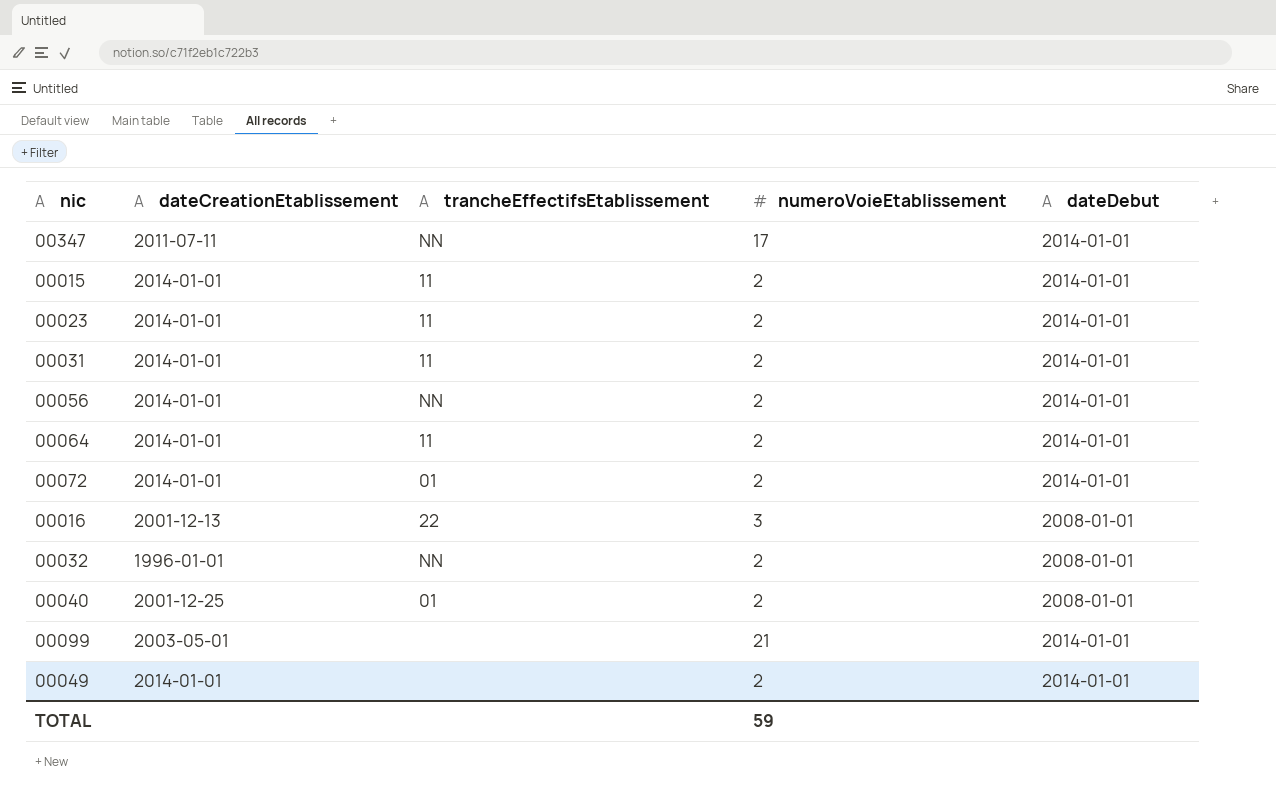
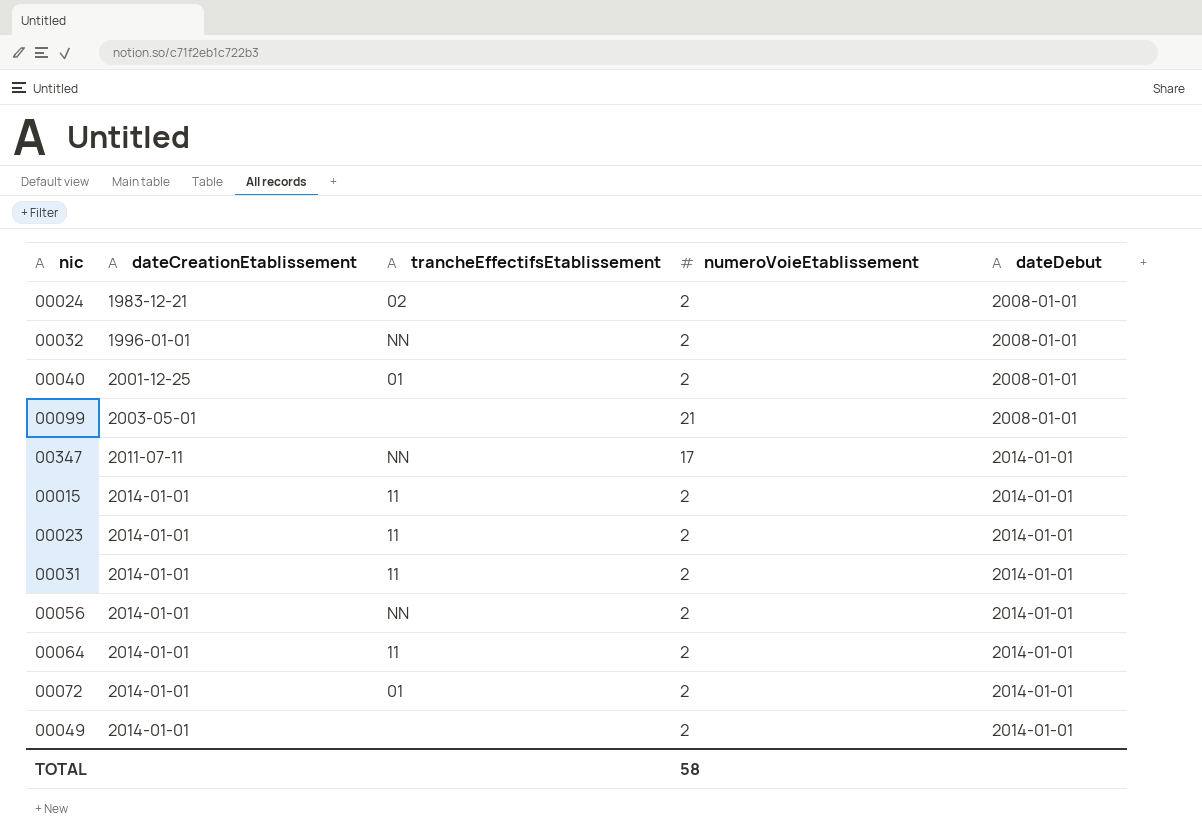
row order: none -> dateCreationEtablissement ascending
row 00016: 2001-12-13 | 22 | 3 | 2008-01-01 -> none
row 00024: none -> 1983-12-21 | 02 | 2 | 2008-01-01
00099 | dateDebut: 2014-01-01 -> 2008-01-01
TOTAL | numeroVoieEtablissement: 59 -> 58

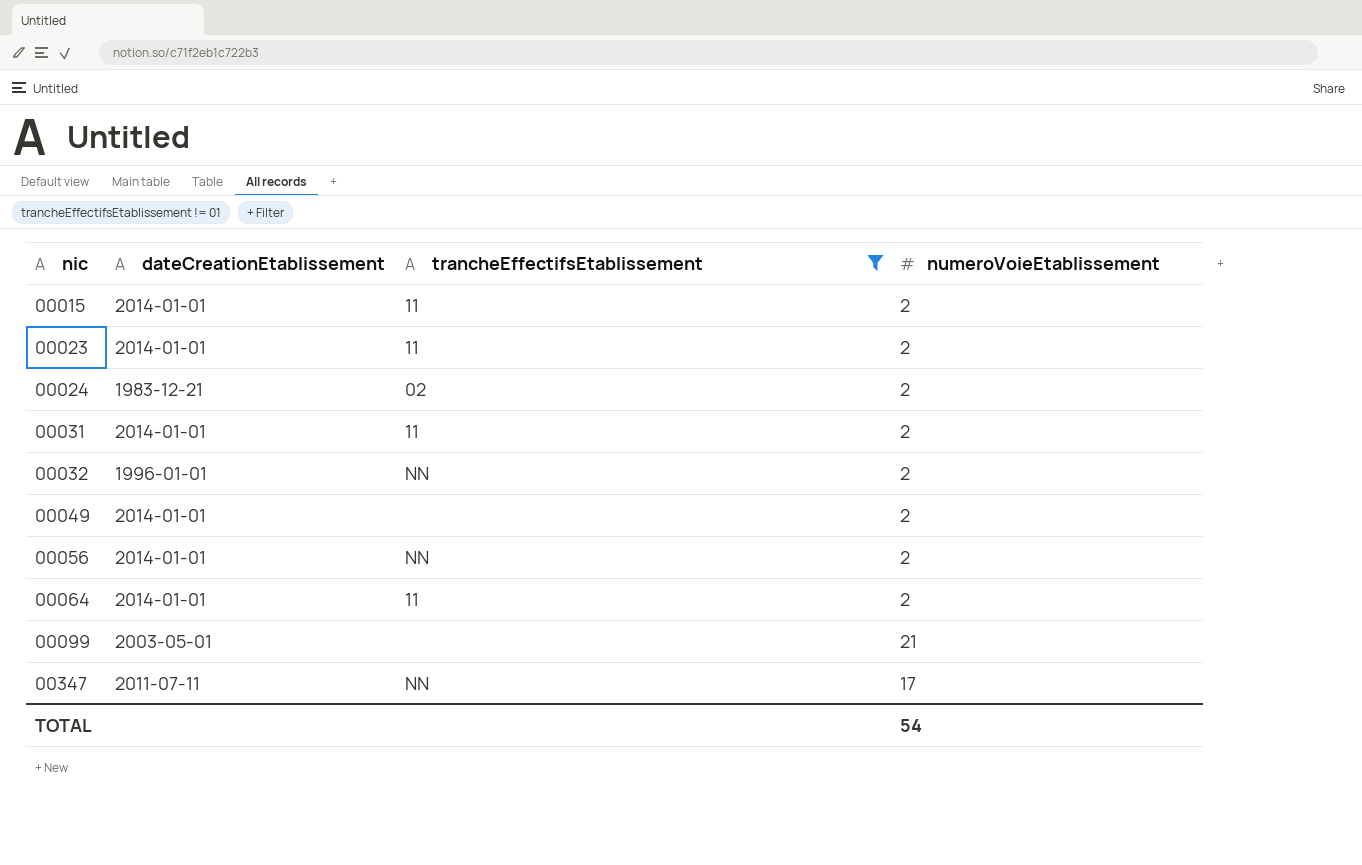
filter: none -> trancheEffectifsEtablissement != 01
row order: dateCreationEtablissement ascending -> nic ascending
column dateDebut | position: 5 -> none
TOTAL | numeroVoieEtablissement: 58 -> 54

